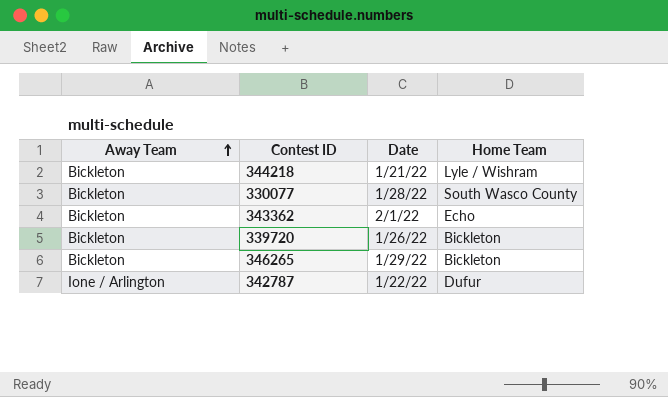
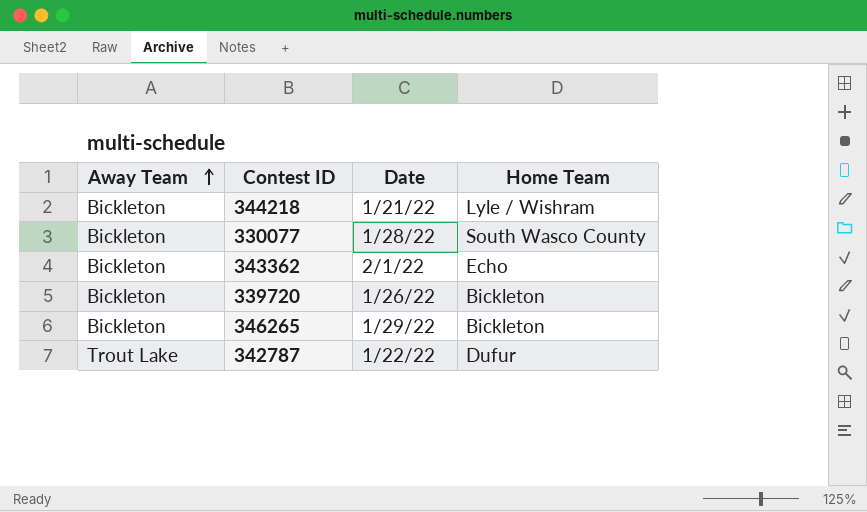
342787 | Away Team: Ione / Arlington -> Trout Lake

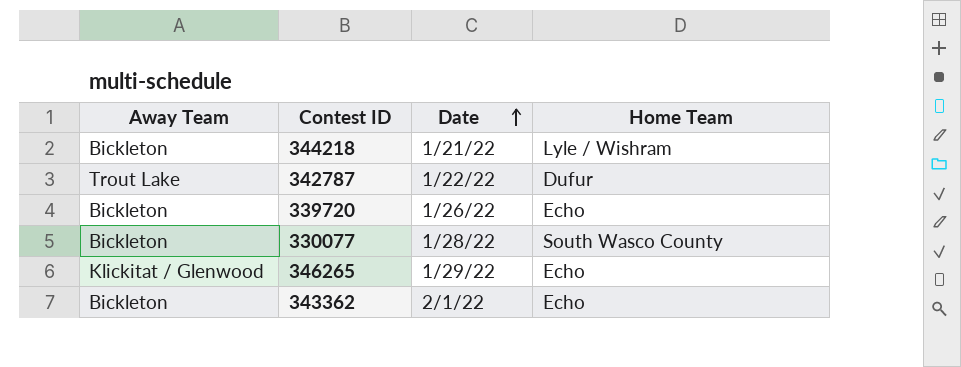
row order: Away Team ascending -> Date ascending
339720 | Home Team: Bickleton -> Echo
346265 | Away Team: Bickleton -> Klickitat / Glenwood
346265 | Home Team: Bickleton -> Echo

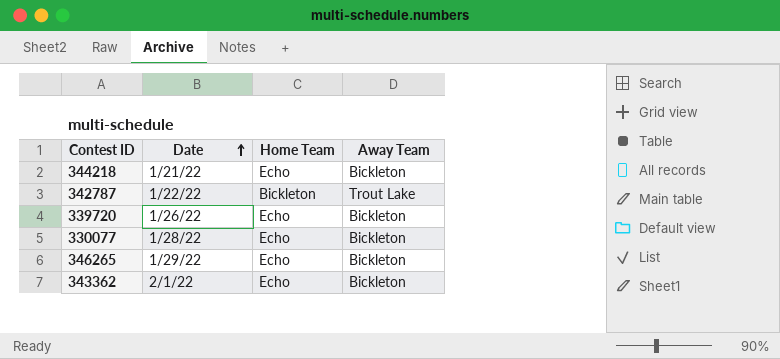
column Away Team | position: 1 -> 4
344218 | Home Team: Lyle / Wishram -> Echo
342787 | Home Team: Dufur -> Bickleton
330077 | Home Team: South Wasco County -> Echo
346265 | Away Team: Klickitat / Glenwood -> Bickleton

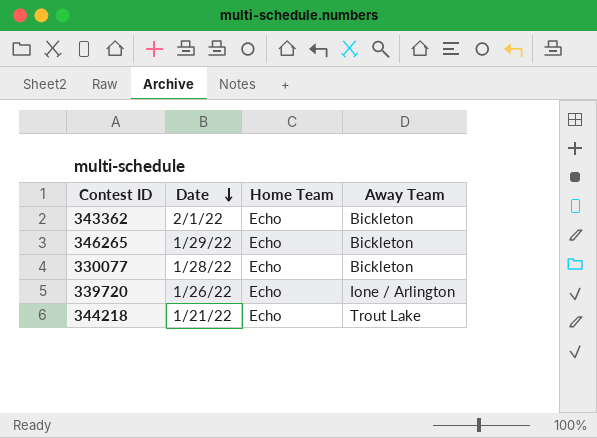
row order: Date ascending -> Date descending
row 342787: 1/22/22 | Bickleton | Trout Lake -> none
339720 | Away Team: Bickleton -> Ione / Arlington
344218 | Away Team: Bickleton -> Trout Lake

